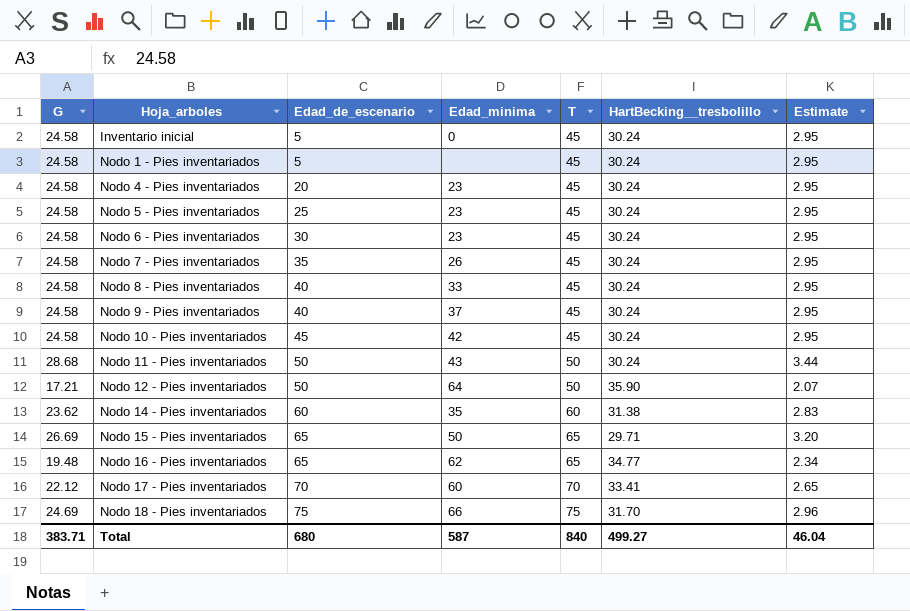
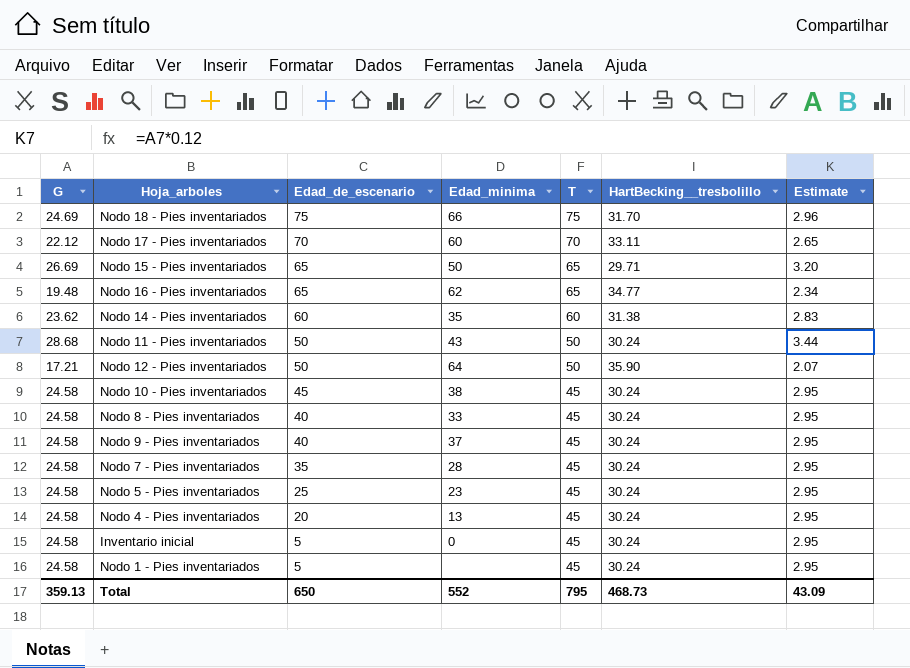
row order: Hoja_arboles ascending -> Edad_de_escenario descending
row Nodo 6 - Pies inventariados: 24.58 | 30 | 23 | 45 | 30.24 | 2.95 -> none
Nodo 17 - Pies inventariados | HartBecking__tresbolillo: 33.41 -> 33.11
Nodo 10 - Pies inventariados | Edad_minima: 42 -> 38
Nodo 7 - Pies inventariados | Edad_minima: 26 -> 28
Nodo 4 - Pies inventariados | Edad_minima: 23 -> 13
Total | G: 383.71 -> 359.13
Total | Edad_de_escenario: 680 -> 650
Total | Edad_minima: 587 -> 552
Total | T: 840 -> 795
Total | HartBecking__tresbolillo: 499.27 -> 468.73
Total | Estimate: 46.04 -> 43.09

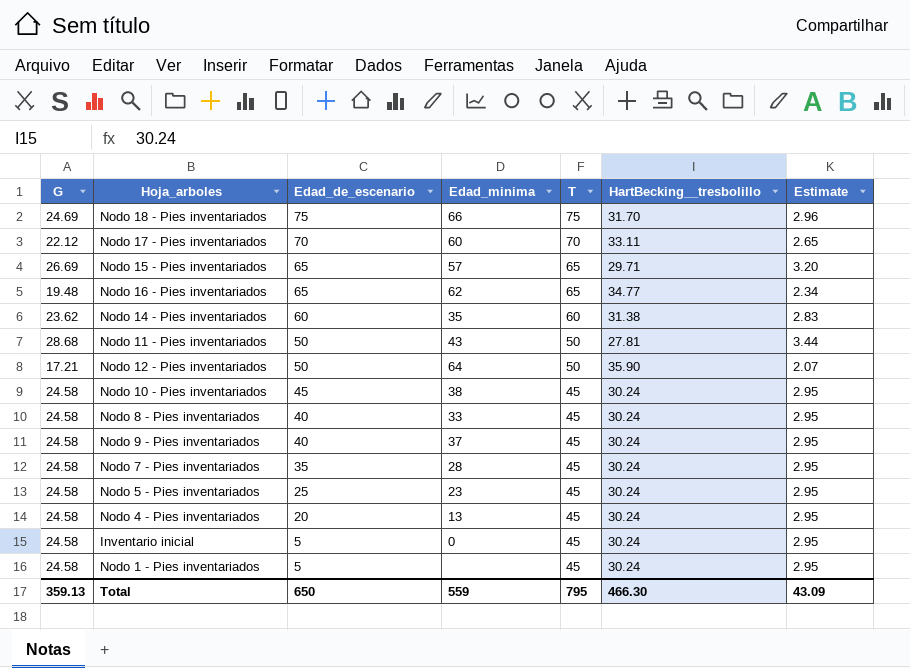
Nodo 15 - Pies inventariados | Edad_minima: 50 -> 57
Nodo 11 - Pies inventariados | HartBecking__tresbolillo: 30.24 -> 27.81
Total | Edad_minima: 552 -> 559
Total | HartBecking__tresbolillo: 468.73 -> 466.30

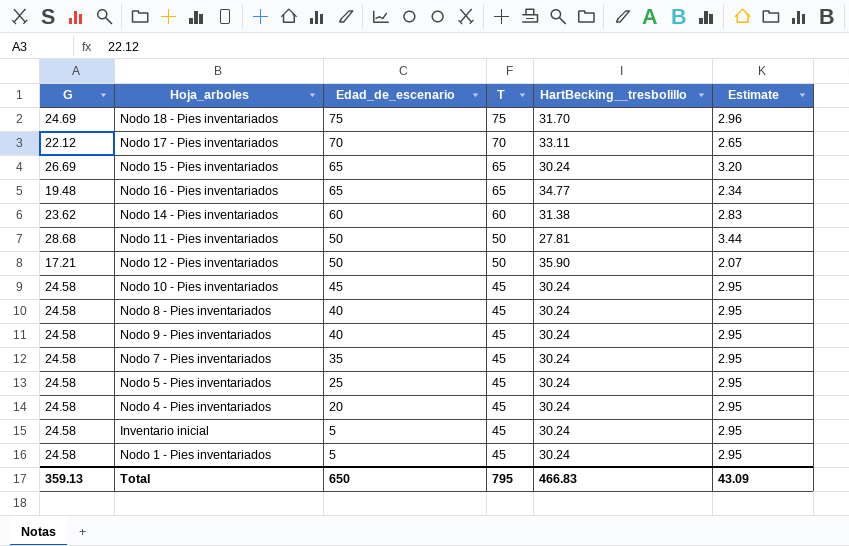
column Edad_minima | position: 4 -> none
Nodo 15 - Pies inventariados | HartBecking__tresbolillo: 29.71 -> 30.24
Total | HartBecking__tresbolillo: 466.30 -> 466.83

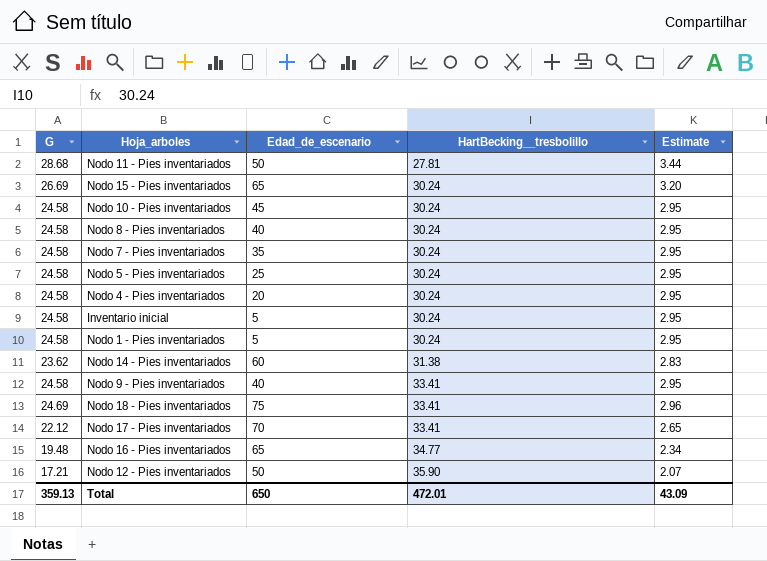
row order: Edad_de_escenario descending -> HartBecking__tresbolillo ascending
column T | position: 4 -> none
Nodo 9 - Pies inventariados | HartBecking__tresbolillo: 30.24 -> 33.41
Nodo 18 - Pies inventariados | HartBecking__tresbolillo: 31.70 -> 33.41
Nodo 17 - Pies inventariados | HartBecking__tresbolillo: 33.11 -> 33.41
Total | HartBecking__tresbolillo: 466.83 -> 472.01

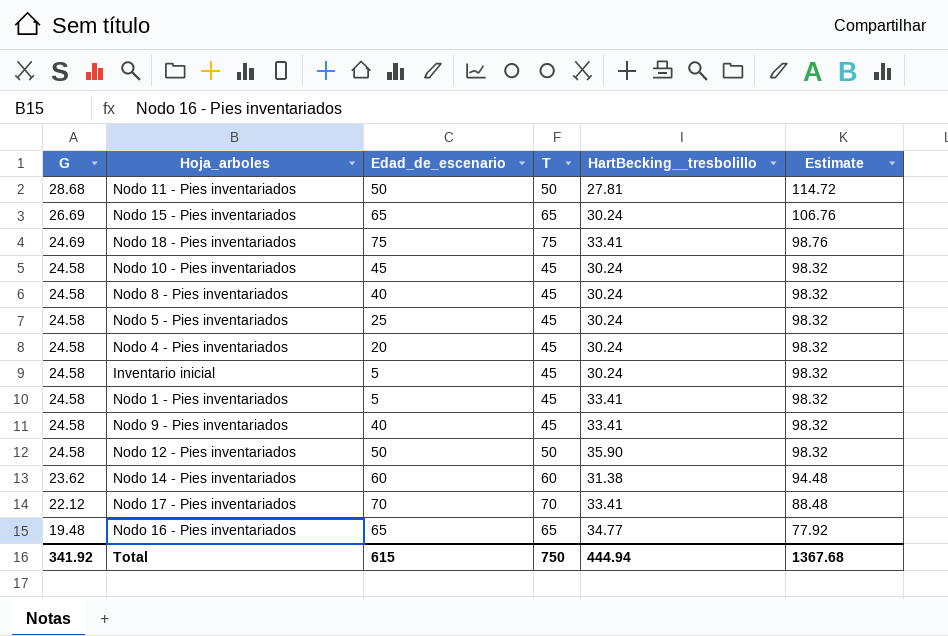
row order: HartBecking__tresbolillo ascending -> G descending
column T | position: none -> 4
column Estimate | formula: [G] * 0.12 -> [G] * 4
row Nodo 7 - Pies inventariados: 24.58 | 35 | 30.24 | 2.95 -> none
Nodo 1 - Pies inventariados | HartBecking__tresbolillo: 30.24 -> 33.41
Nodo 12 - Pies inventariados | G: 17.21 -> 24.58
Total | G: 359.13 -> 341.92
Total | Edad_de_escenario: 650 -> 615
Total | HartBecking__tresbolillo: 472.01 -> 444.94
Total | Estimate: 43.09 -> 1367.68

